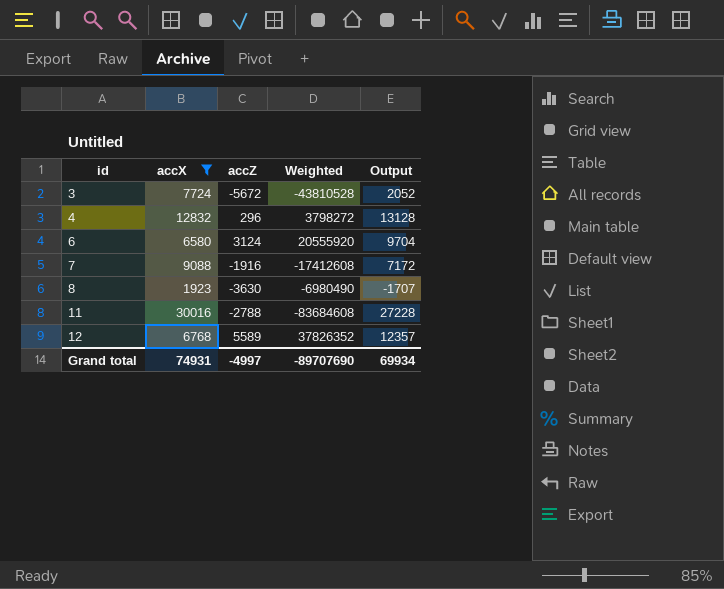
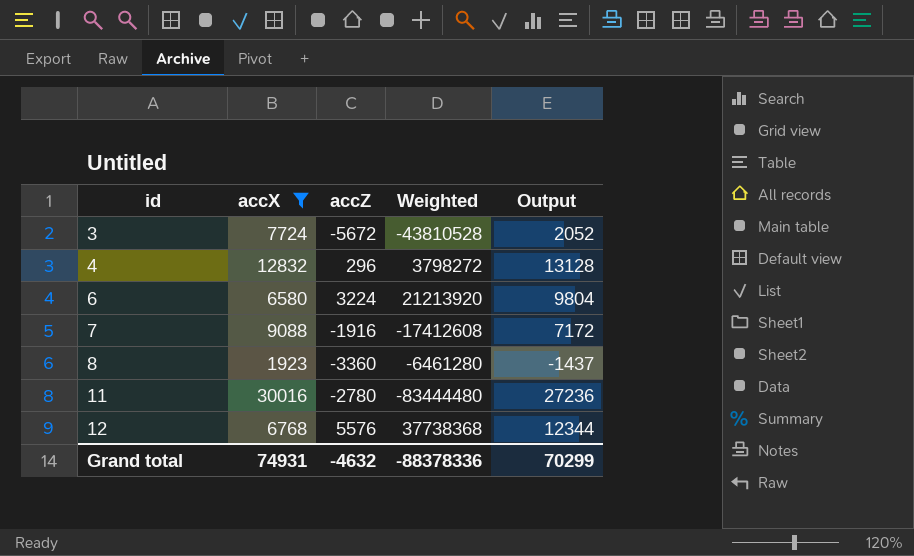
6 | accZ: 3124 -> 3224
6 | Weighted: 20555920 -> 21213920
6 | Output: 9704 -> 9804
8 | accZ: -3630 -> -3360
8 | Weighted: -6980490 -> -6461280
8 | Output: -1707 -> -1437
11 | accZ: -2788 -> -2780
11 | Weighted: -83684608 -> -83444480
11 | Output: 27228 -> 27236
12 | accZ: 5589 -> 5576
12 | Weighted: 37826352 -> 37738368
12 | Output: 12357 -> 12344
Grand total | accZ: -4997 -> -4632
Grand total | Weighted: -89707690 -> -88378336
Grand total | Output: 69934 -> 70299

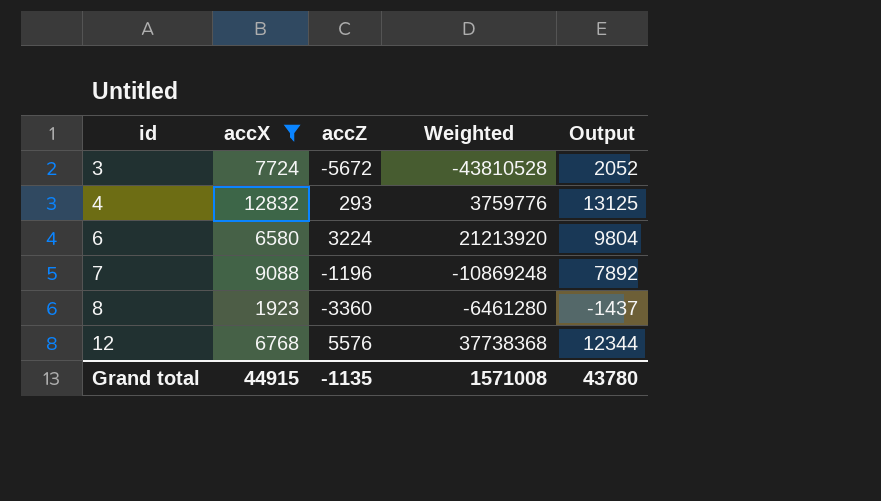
row 11: 30016 | -2780 | -83444480 | 27236 -> none
4 | accZ: 296 -> 293
4 | Weighted: 3798272 -> 3759776
4 | Output: 13128 -> 13125
7 | accZ: -1916 -> -1196
7 | Weighted: -17412608 -> -10869248
7 | Output: 7172 -> 7892
Grand total | accX: 74931 -> 44915
Grand total | accZ: -4632 -> -1135
Grand total | Weighted: -88378336 -> 1571008
Grand total | Output: 70299 -> 43780

